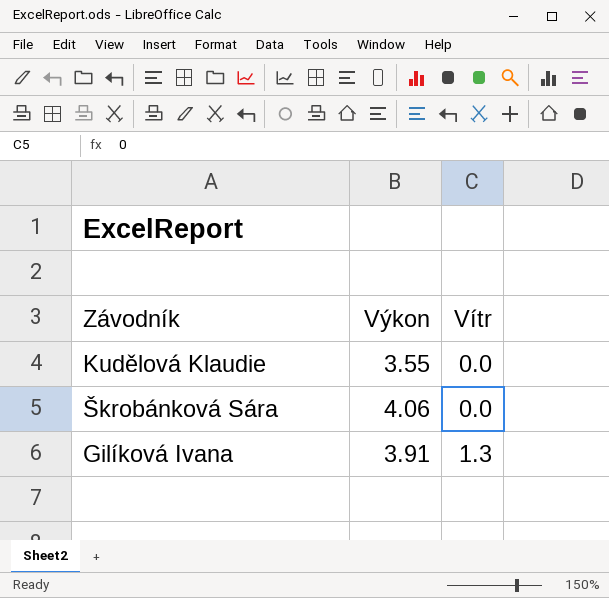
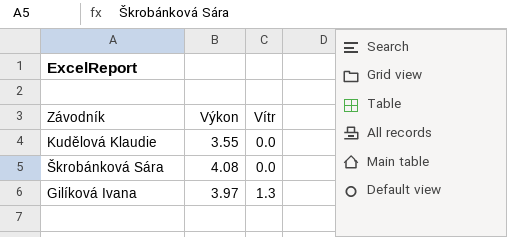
Škrobánková Sára | Výkon: 4.06 -> 4.08
Gilíková Ivana | Výkon: 3.91 -> 3.97

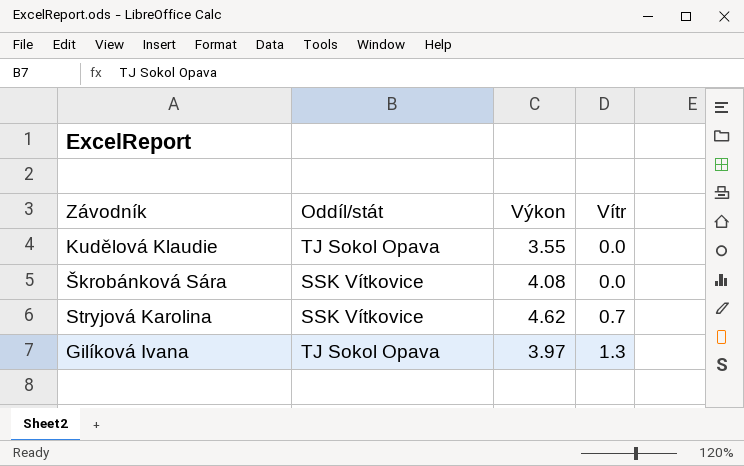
column Oddíl/stát | position: none -> 2
row Stryjová Karolina: none -> SSK Vítkovice | 4.62 | 0.7

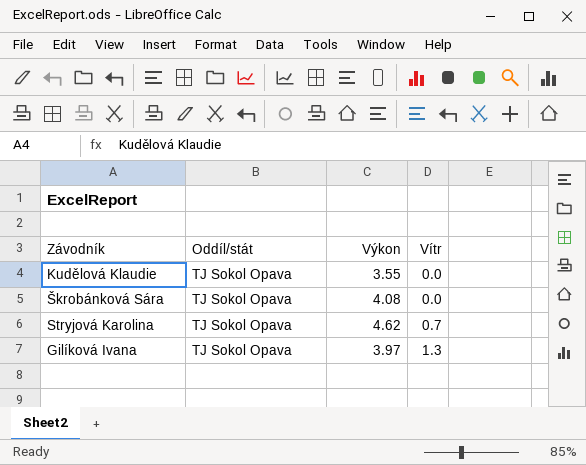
Škrobánková Sára | Oddíl/stát: SSK Vítkovice -> TJ Sokol Opava
Stryjová Karolina | Oddíl/stát: SSK Vítkovice -> TJ Sokol Opava

